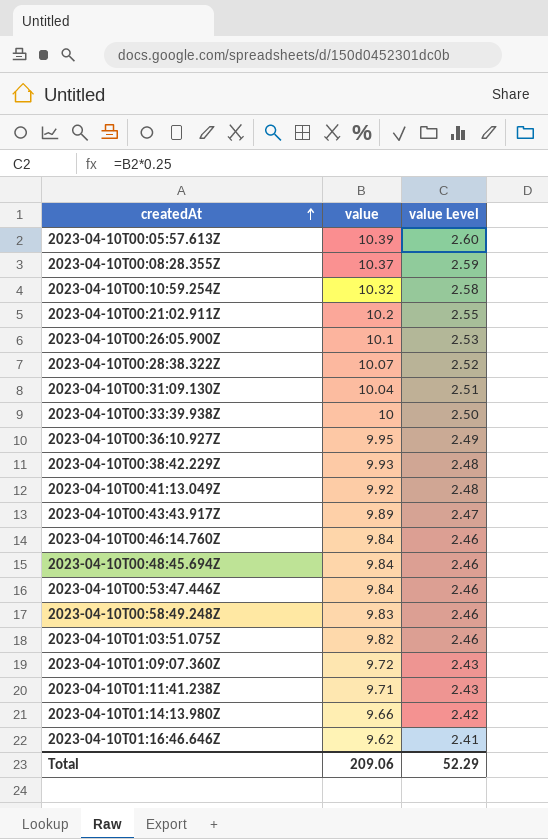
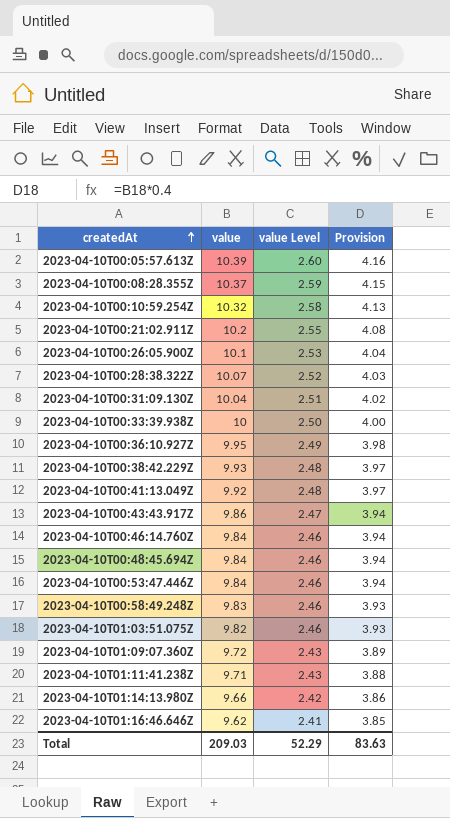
column Provision | formula: none -> [value] * 0.4
2023-04-10T00:43:43.917Z | value: 9.89 -> 9.86
Total | value: 209.06 -> 209.03

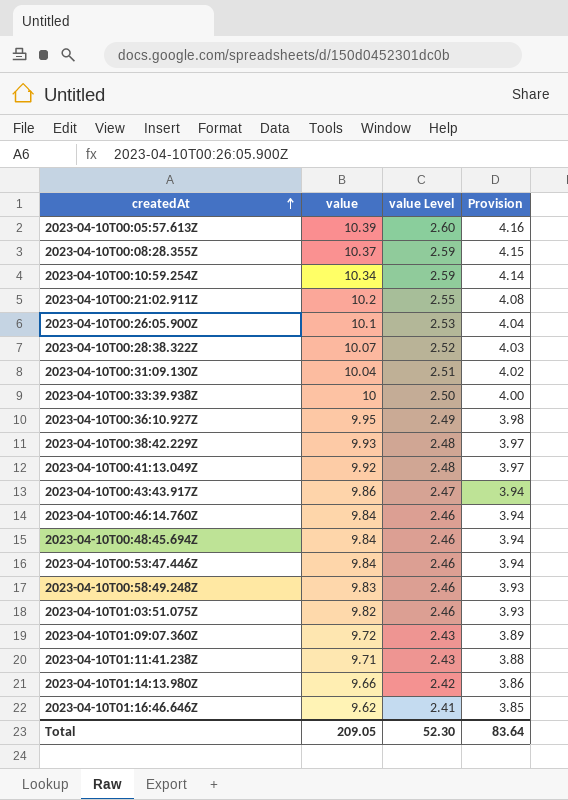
2023-04-10T00:10:59.254Z | value: 10.32 -> 10.34
2023-04-10T00:10:59.254Z | value Level: 2.58 -> 2.59
2023-04-10T00:10:59.254Z | Provision: 4.13 -> 4.14
Total | value: 209.03 -> 209.05
Total | value Level: 52.29 -> 52.30
Total | Provision: 83.63 -> 83.64

